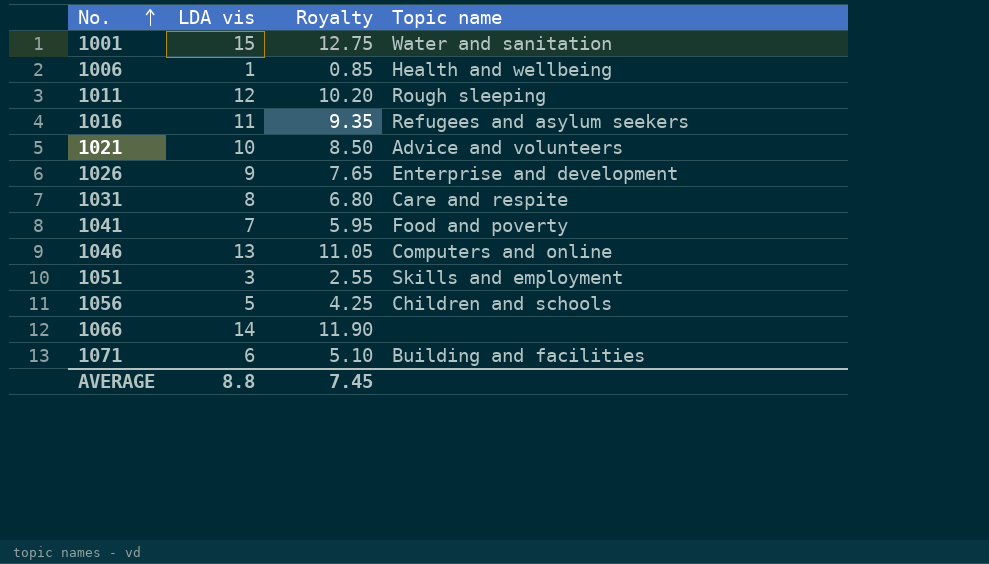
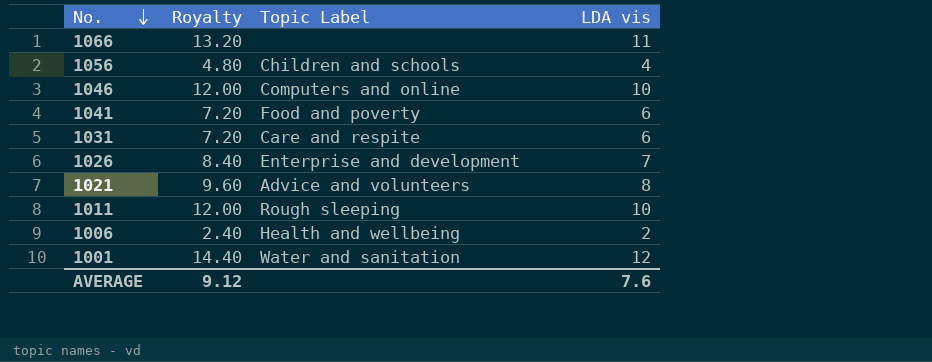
row order: No. ascending -> No. descending
column Royalty | formula: [LDA vis] * 0.85 -> [LDA vis] * 1.2
column name: Topic name -> Topic Label
column LDA vis | position: 2 -> 4
row 1016: 11 | 9.35 | Refugees and asylum seekers -> none
row 1051: 3 | 2.55 | Skills and employment -> none
row 1071: 6 | 5.10 | Building and facilities -> none
1066 | LDA vis: 14 -> 11
1056 | LDA vis: 5 -> 4
1046 | LDA vis: 13 -> 10
1041 | LDA vis: 7 -> 6
1031 | LDA vis: 8 -> 6
1026 | LDA vis: 9 -> 7
1021 | LDA vis: 10 -> 8
1011 | LDA vis: 12 -> 10
1006 | LDA vis: 1 -> 2
1001 | LDA vis: 15 -> 12
AVERAGE | Royalty: 7.45 -> 9.12
AVERAGE | LDA vis: 8.8 -> 7.6

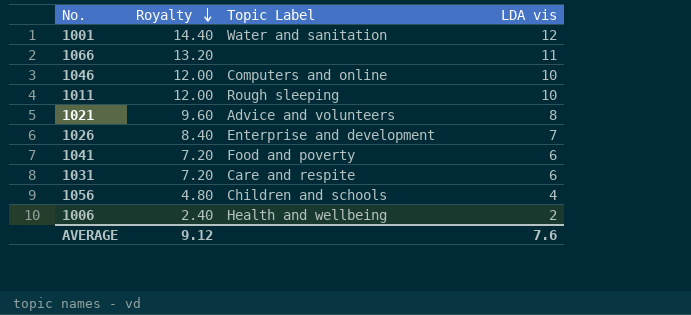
row order: No. descending -> Royalty descending

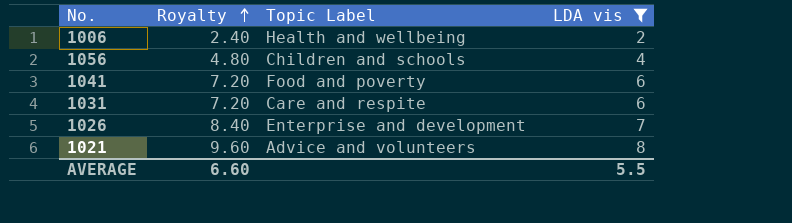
filter: none -> LDA vis <= 8
row order: Royalty descending -> Royalty ascending
AVERAGE | Royalty: 9.12 -> 6.60
AVERAGE | LDA vis: 7.6 -> 5.5

